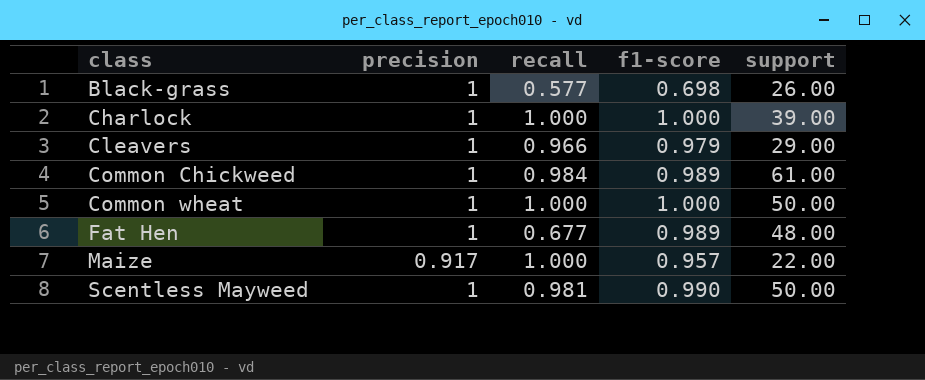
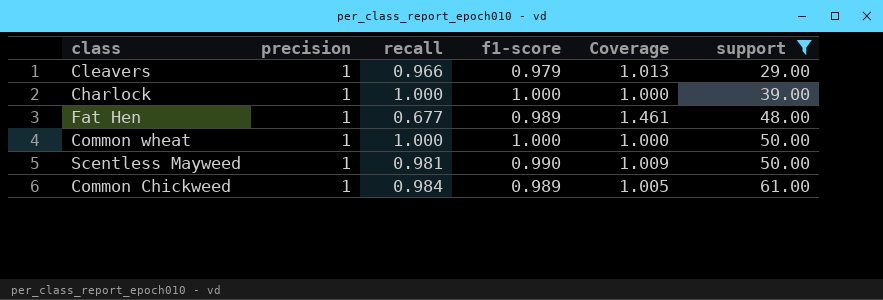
filter: none -> support >= 29.00
row order: class ascending -> support ascending
column Coverage | formula: none -> [f1-score] / [recall]

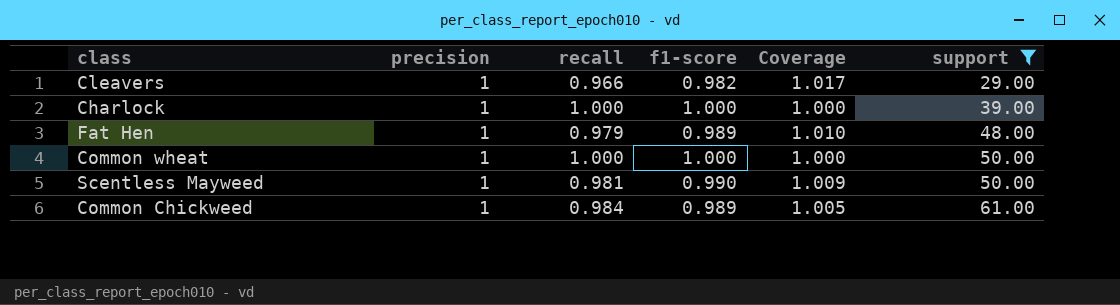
Cleavers | f1-score: 0.979 -> 0.982
Cleavers | Coverage: 1.013 -> 1.017
Fat Hen | recall: 0.677 -> 0.979
Fat Hen | Coverage: 1.461 -> 1.010

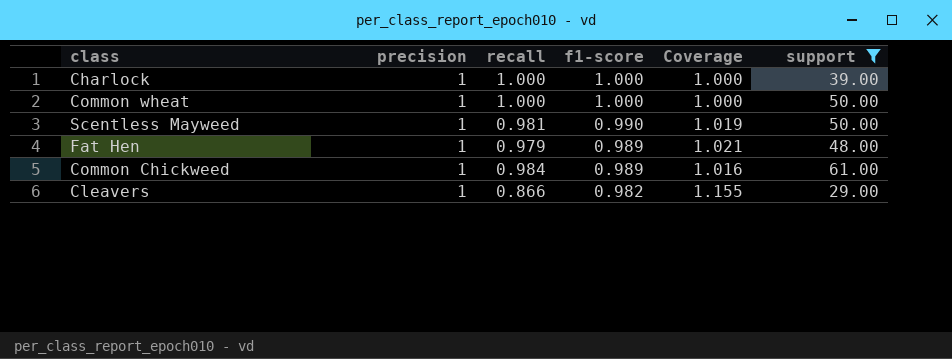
row order: support ascending -> f1-score descending
column Coverage | formula: [f1-score] / [recall] -> [precision] / [recall]
Cleavers | recall: 0.966 -> 0.866

